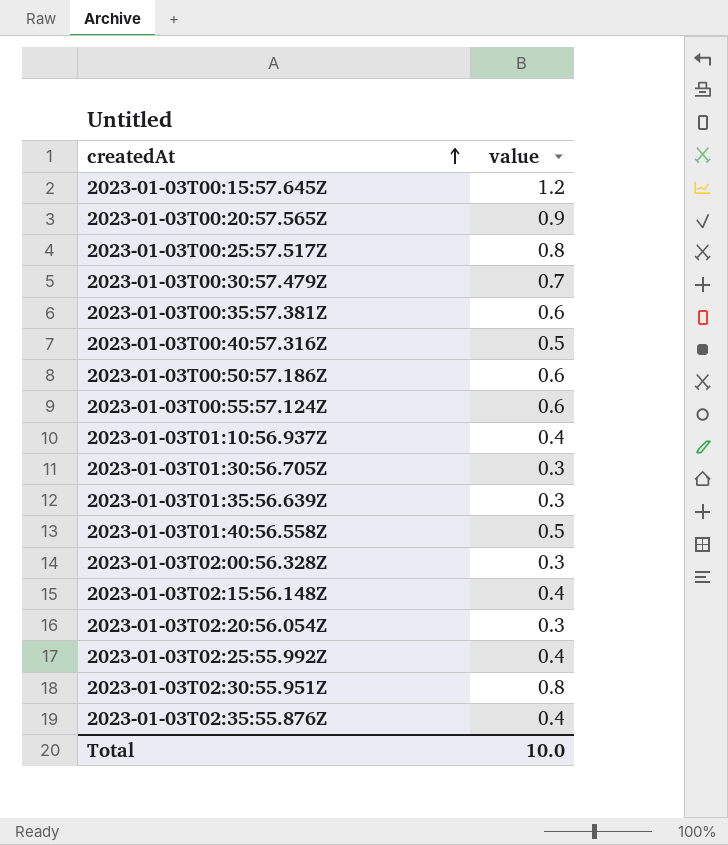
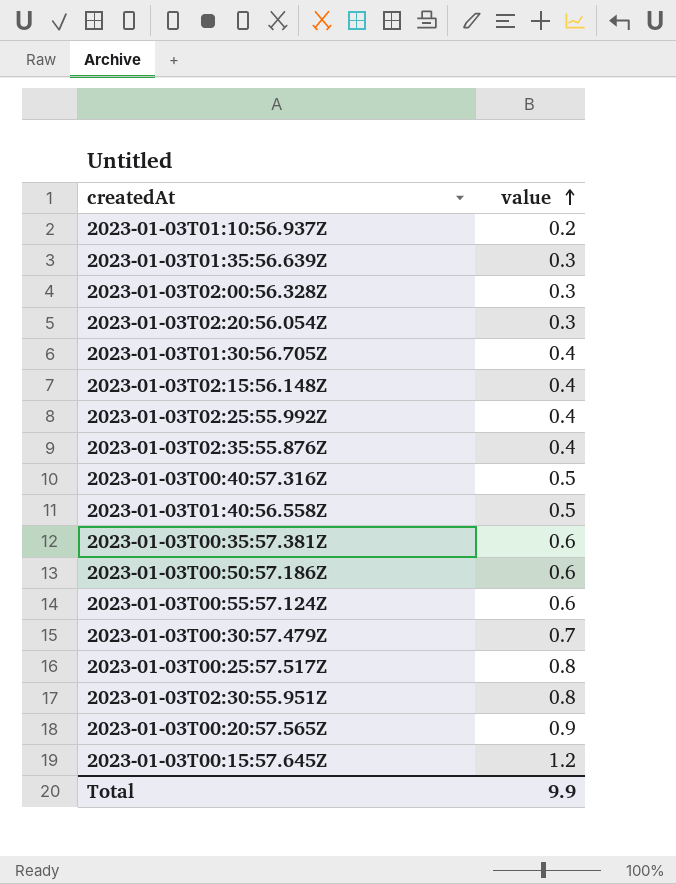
row order: createdAt ascending -> value ascending
2023-01-03T01:10:56.937Z | value: 0.4 -> 0.2
2023-01-03T01:30:56.705Z | value: 0.3 -> 0.4
Total | value: 10.0 -> 9.9

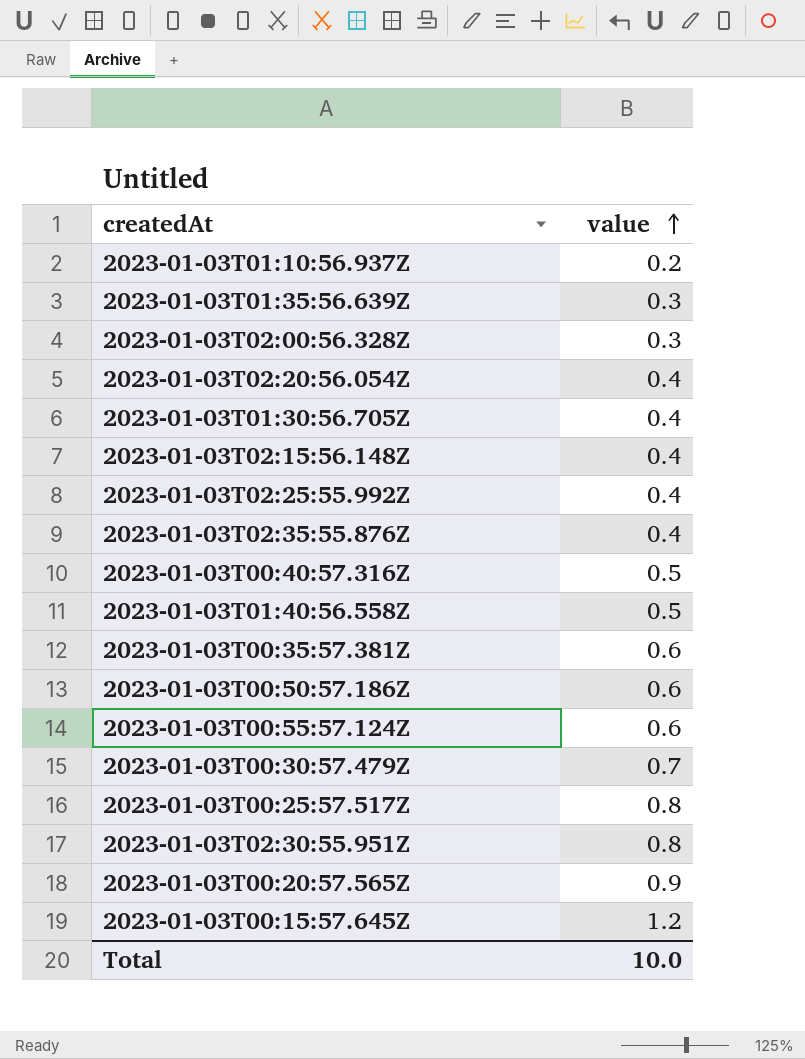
2023-01-03T02:20:56.054Z | value: 0.3 -> 0.4
Total | value: 9.9 -> 10.0

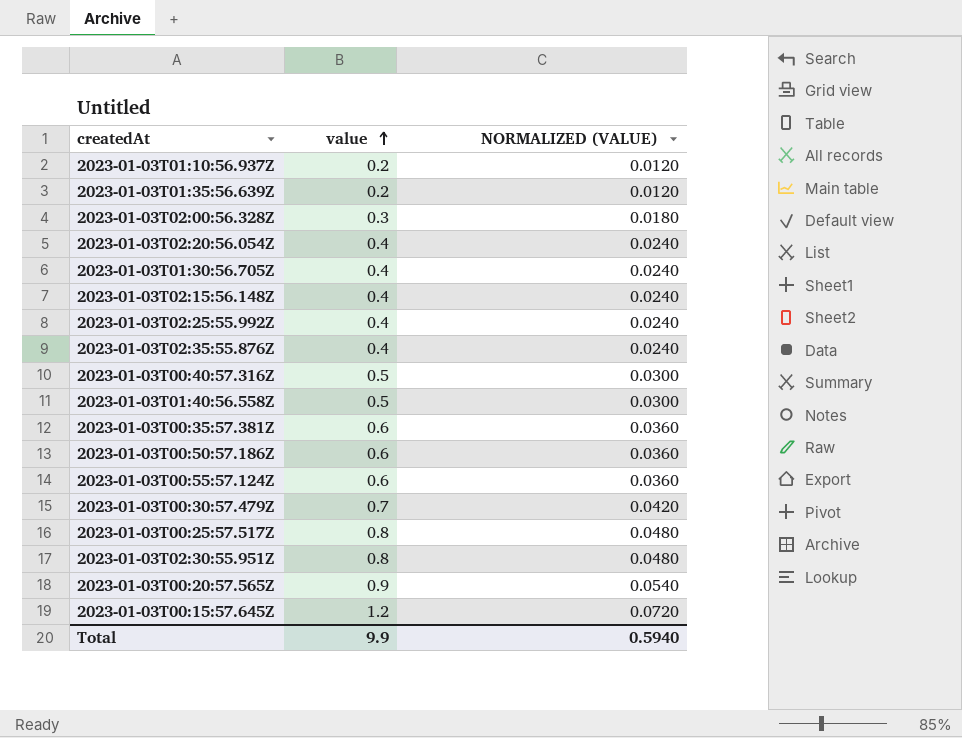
column NORMALIZED (VALUE) | formula: none -> [value] * 0.06
2023-01-03T01:35:56.639Z | value: 0.3 -> 0.2
Total | value: 10.0 -> 9.9

